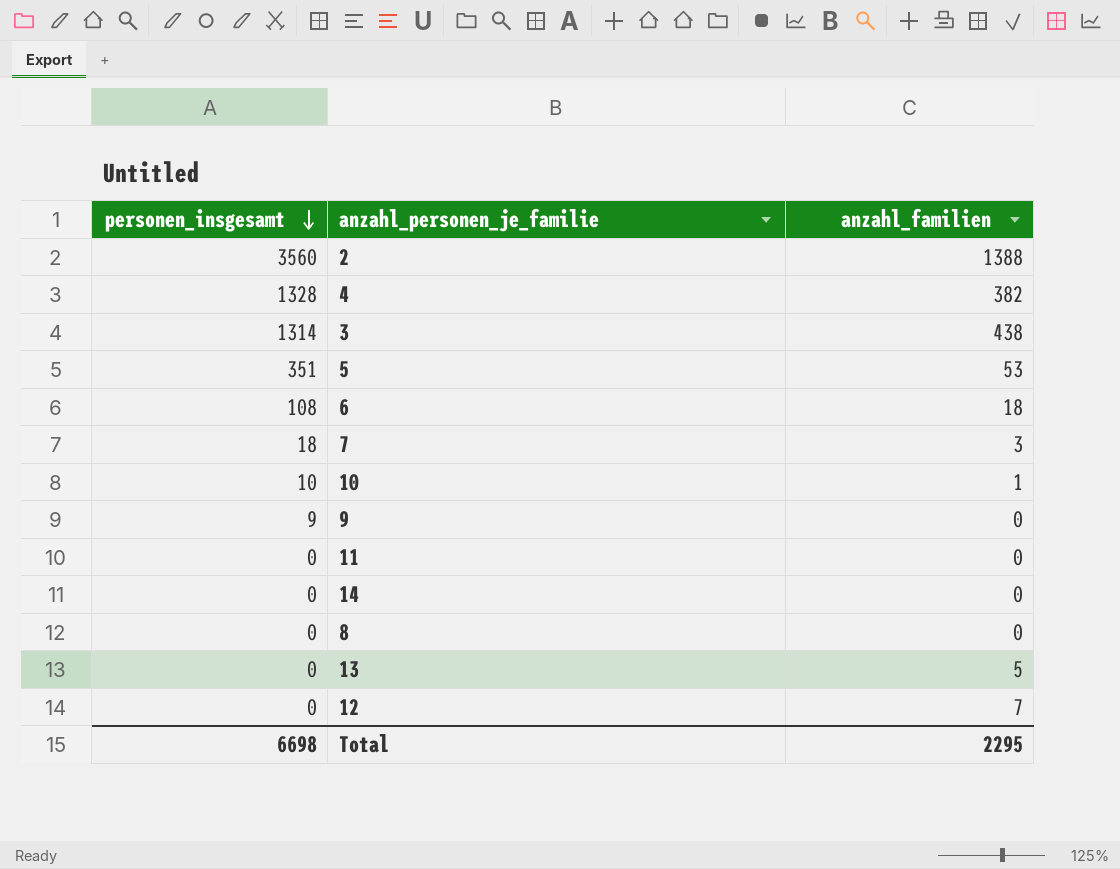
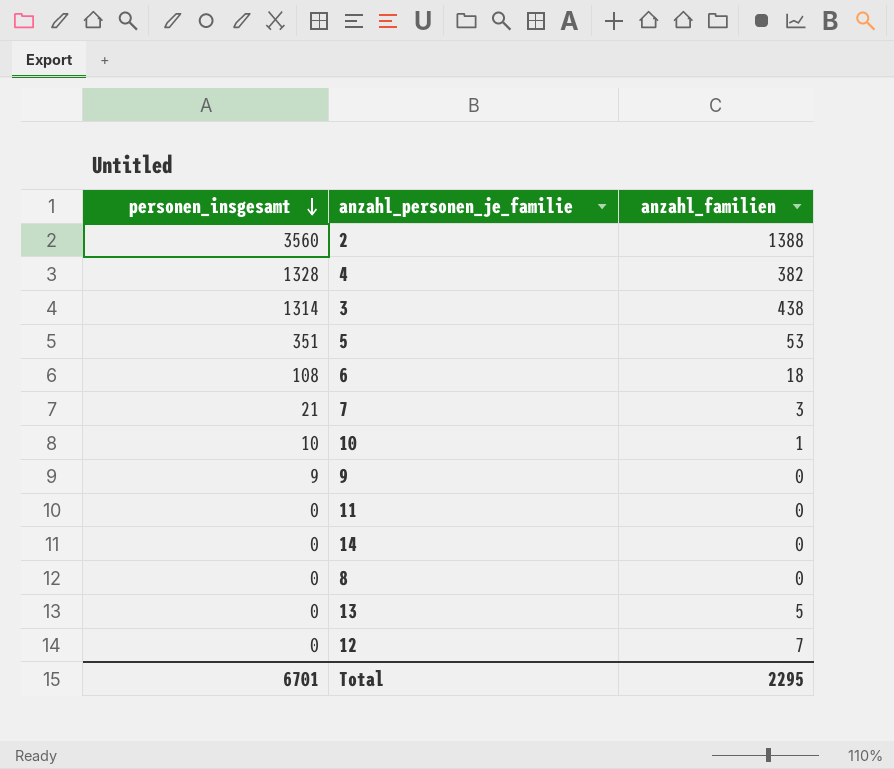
7 | personen_insgesamt: 18 -> 21
Total | personen_insgesamt: 6698 -> 6701

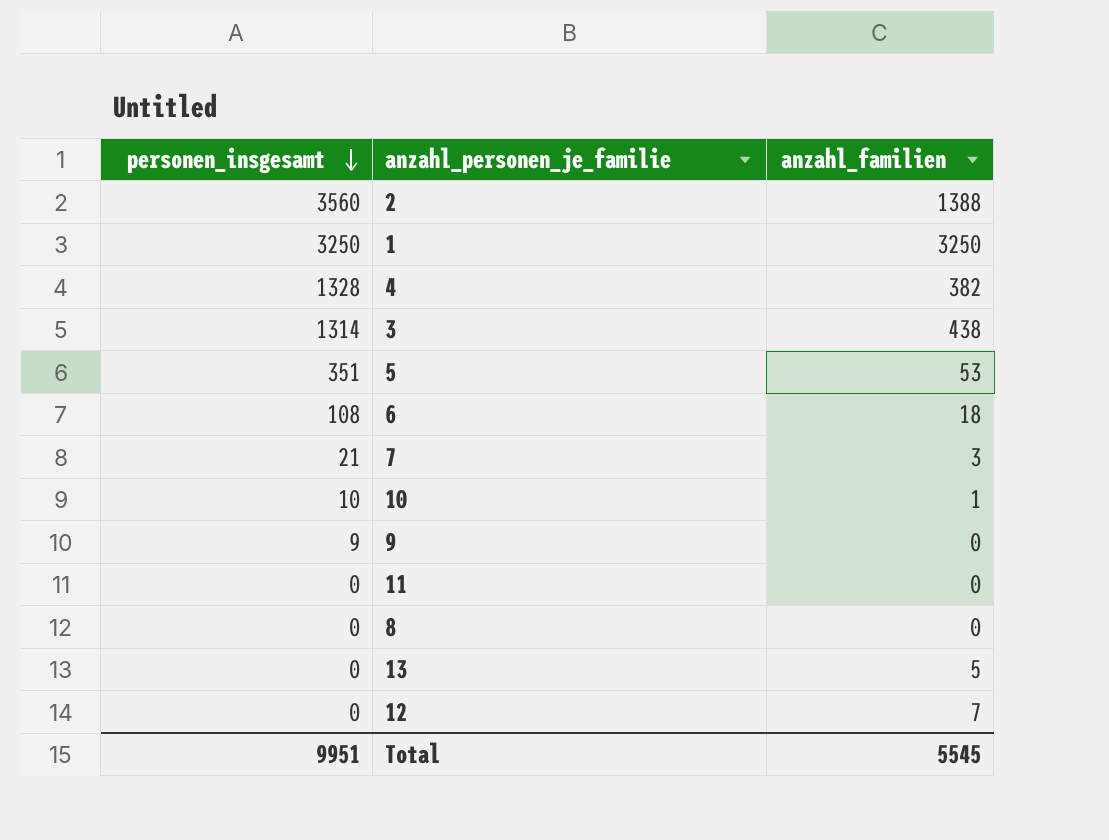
row 14: 0 | 0 -> none
row 1: none -> 3250 | 3250
Total | personen_insgesamt: 6701 -> 9951
Total | anzahl_familien: 2295 -> 5545

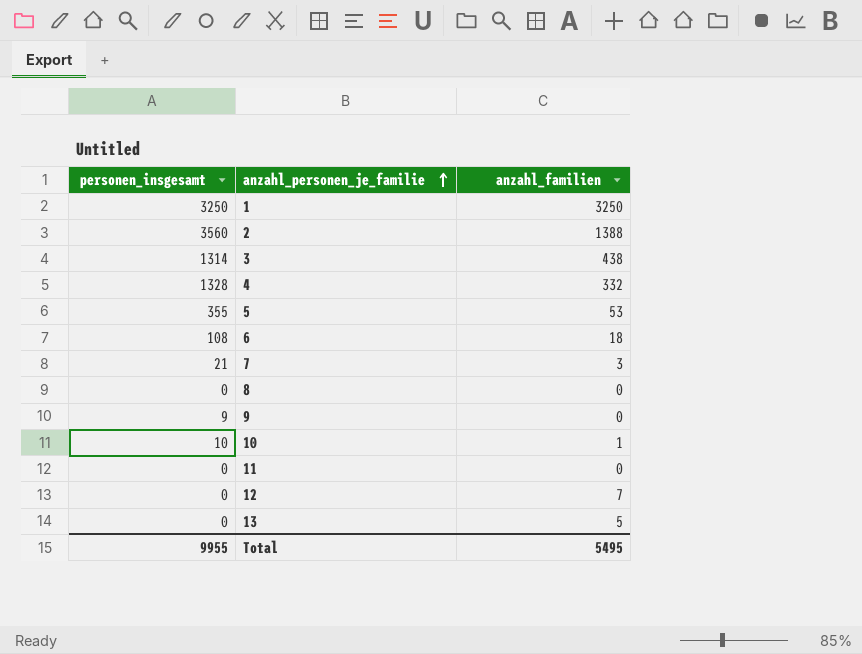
row order: personen_insgesamt descending -> anzahl_personen_je_familie ascending
4 | anzahl_familien: 382 -> 332
5 | personen_insgesamt: 351 -> 355
Total | personen_insgesamt: 9951 -> 9955
Total | anzahl_familien: 5545 -> 5495

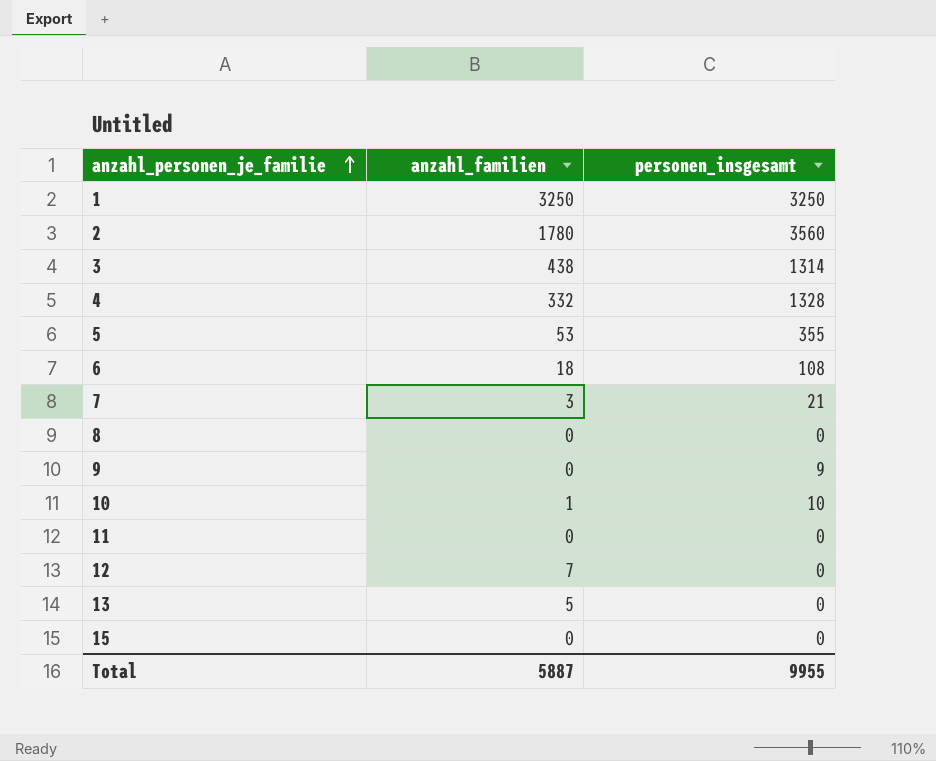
column personen_insgesamt | position: 1 -> 3
2 | anzahl_familien: 1388 -> 1780
row 15: none -> 0 | 0
Total | anzahl_familien: 5495 -> 5887

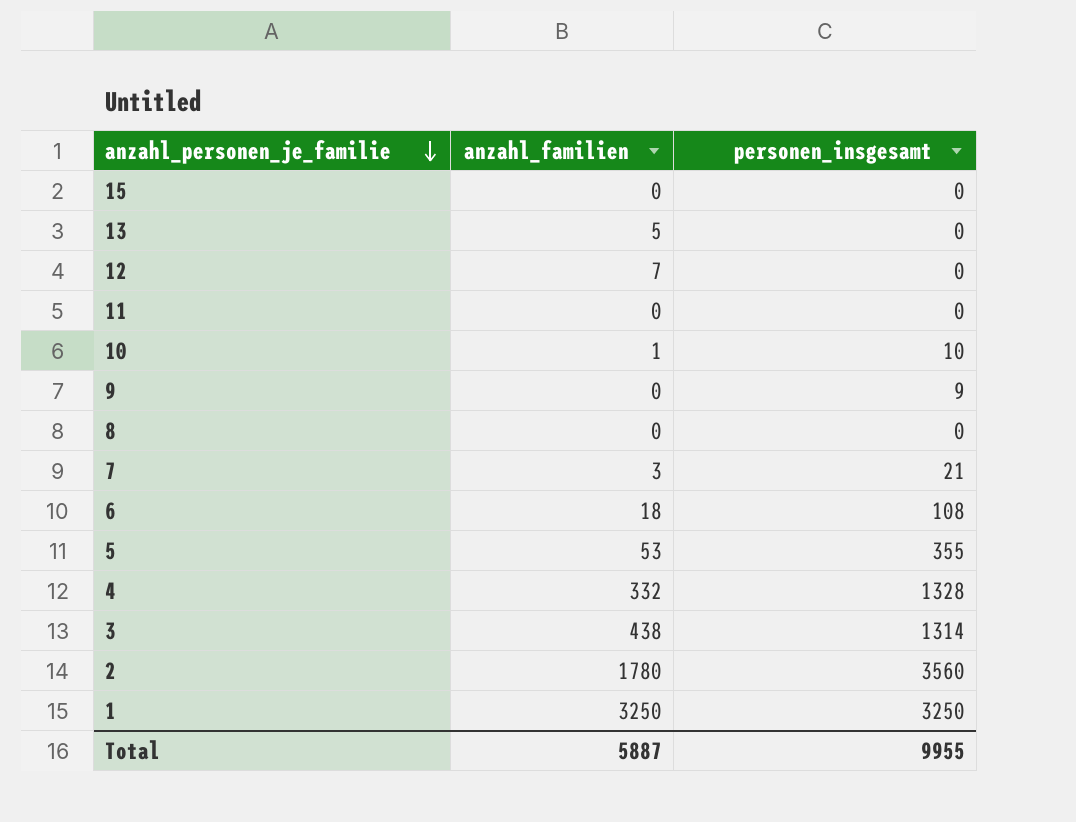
row order: anzahl_personen_je_familie ascending -> anzahl_personen_je_familie descending

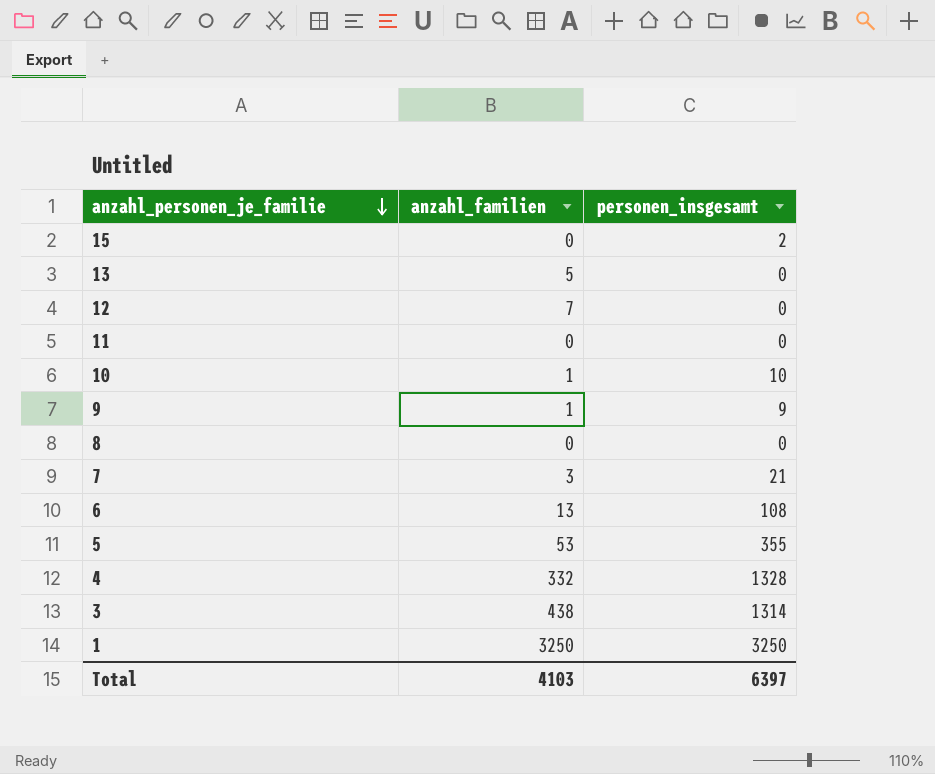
row 2: 1780 | 3560 -> none
15 | personen_insgesamt: 0 -> 2
9 | anzahl_familien: 0 -> 1
6 | anzahl_familien: 18 -> 13
Total | anzahl_familien: 5887 -> 4103
Total | personen_insgesamt: 9955 -> 6397

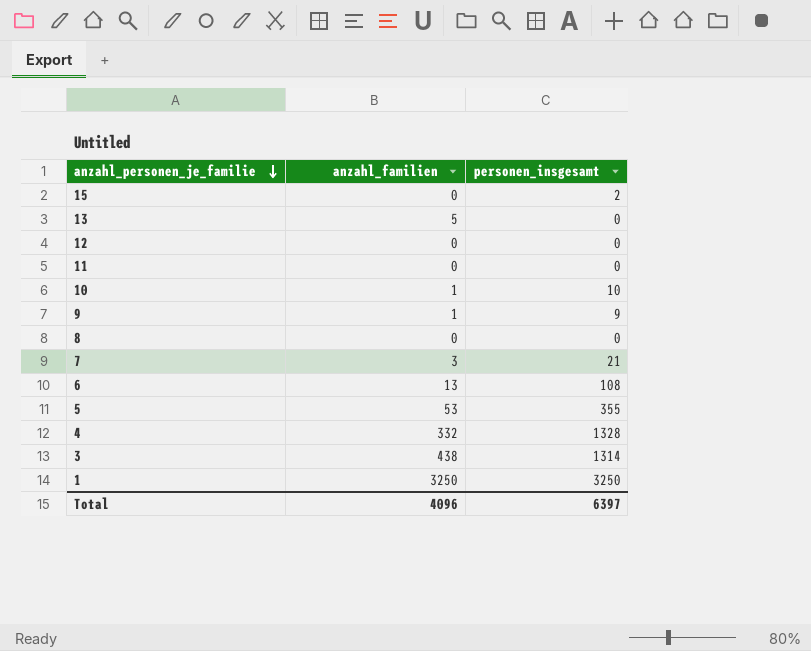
12 | anzahl_familien: 7 -> 0
Total | anzahl_familien: 4103 -> 4096

